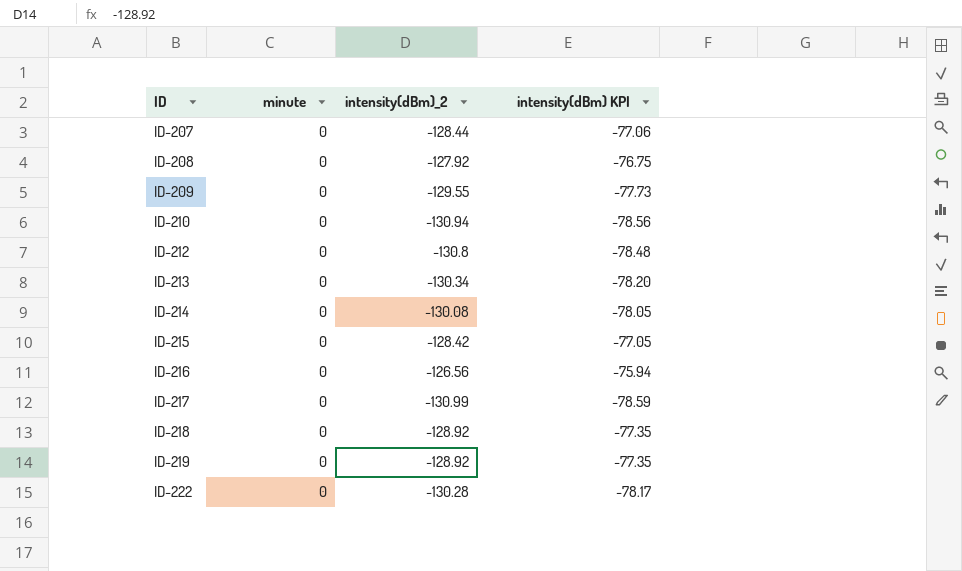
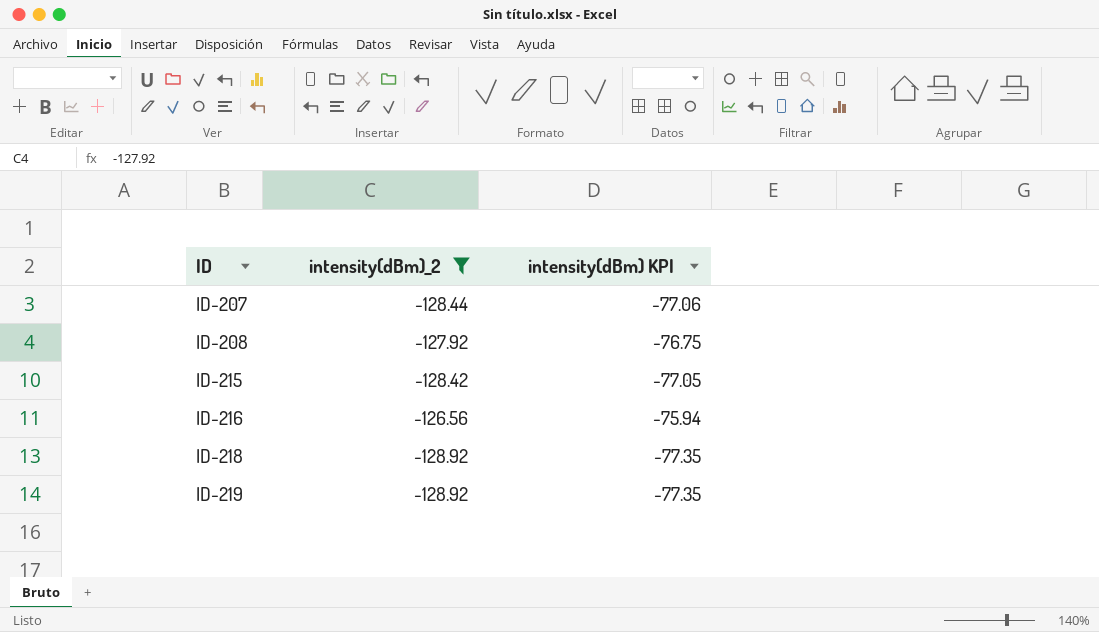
filter: none -> intensity(dBm)_2 >= -128.92
column minute | position: 2 -> none

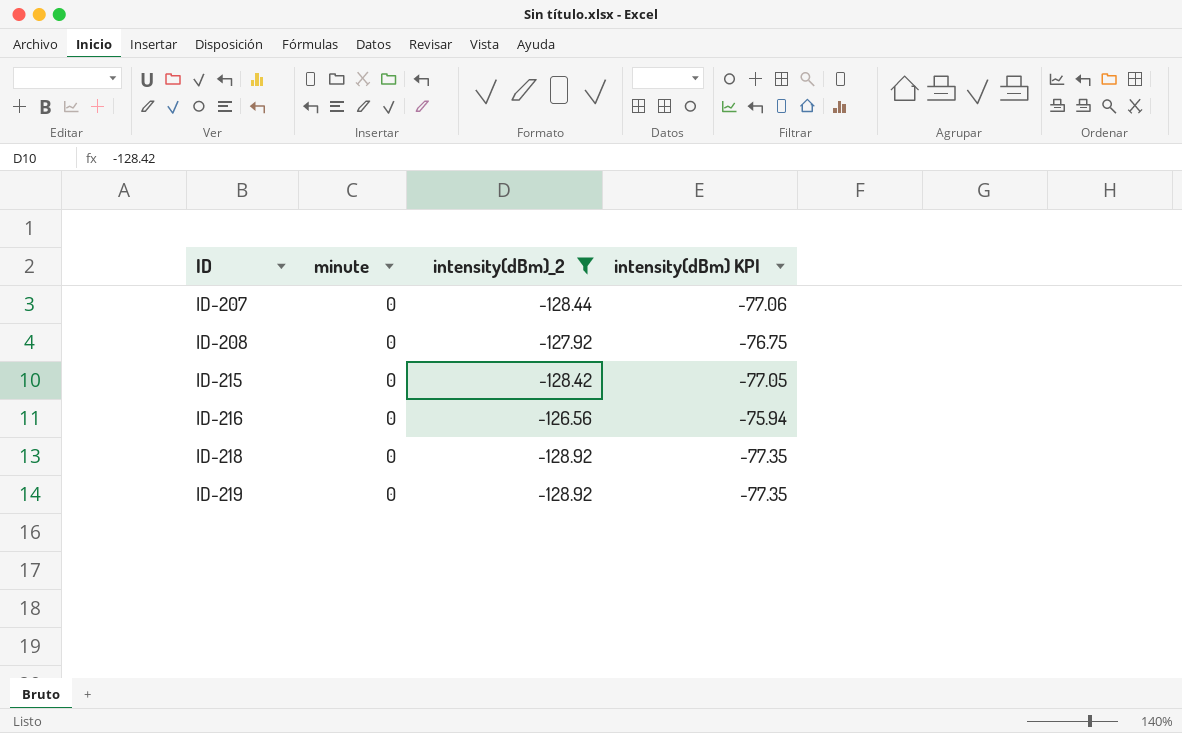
column minute | position: none -> 2

